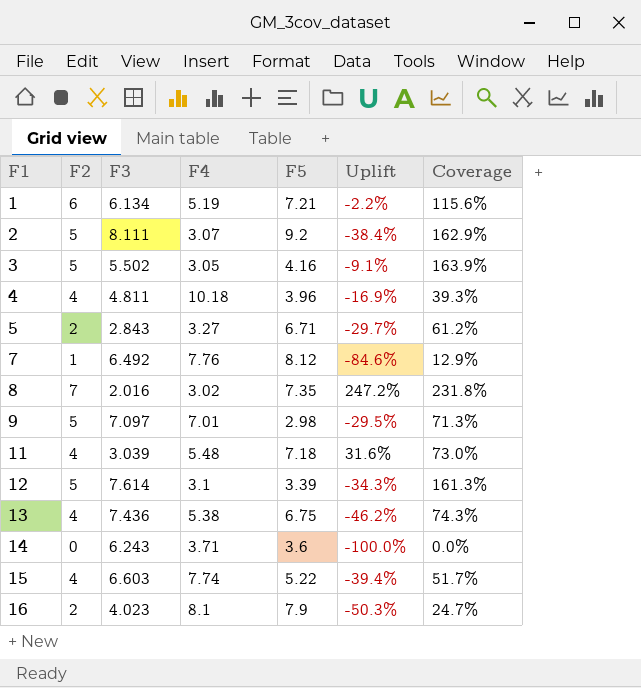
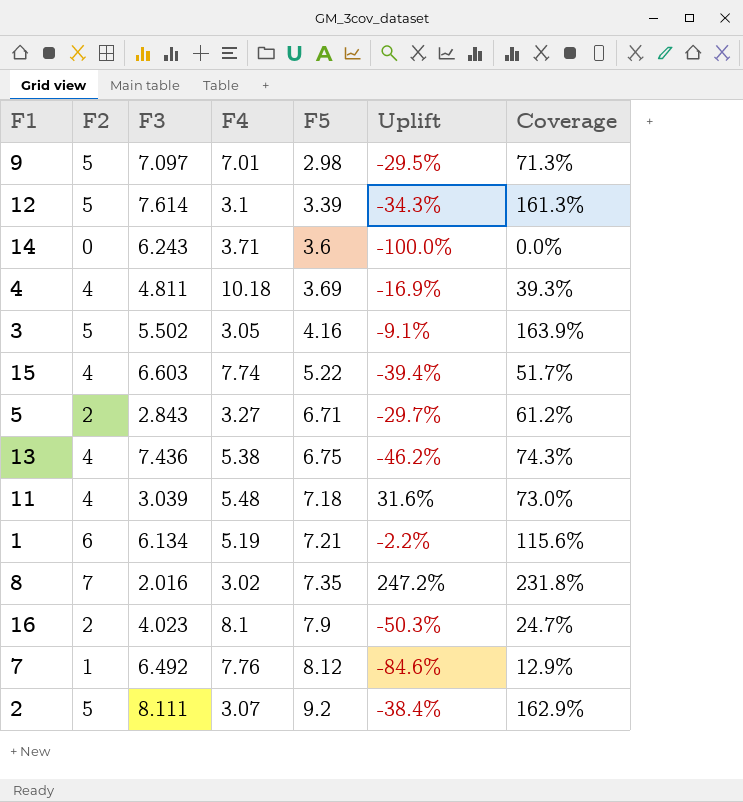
row order: F1 ascending -> F5 ascending
4 | F5: 3.96 -> 3.69

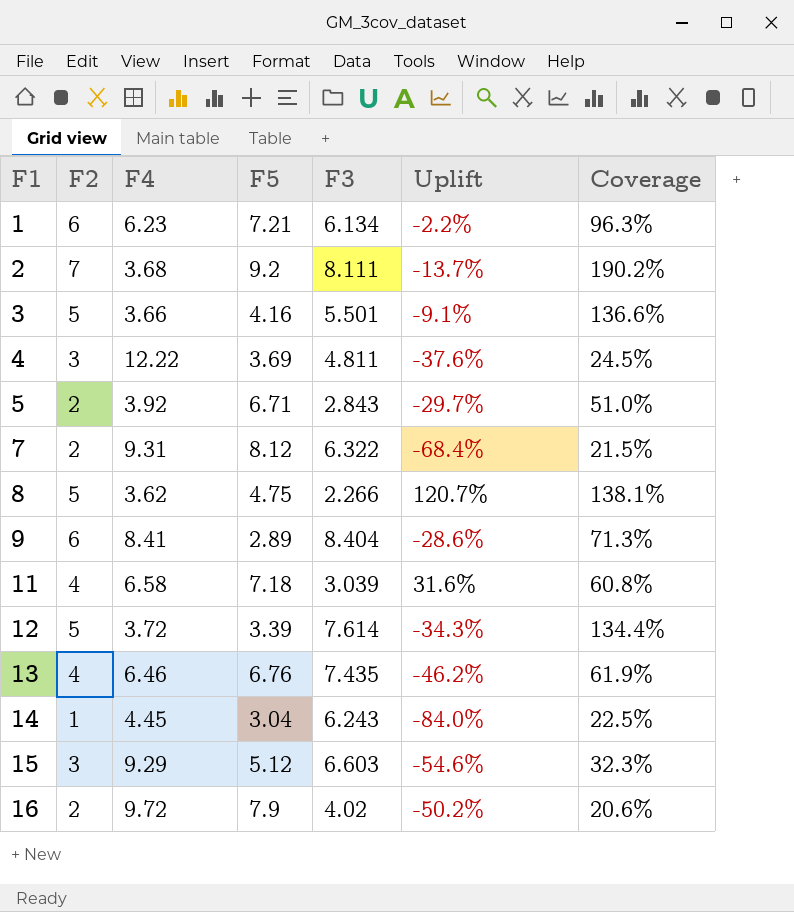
row order: F5 ascending -> F1 ascending
column F3 | position: 3 -> 5
1 | F4: 5.19 -> 6.23
1 | Coverage: 115.6% -> 96.3%
2 | F2: 5 -> 7
2 | F4: 3.07 -> 3.68
2 | Uplift: -38.4% -> -13.7%
2 | Coverage: 162.9% -> 190.2%
3 | F4: 3.05 -> 3.66
3 | F3: 5.502 -> 5.501
3 | Coverage: 163.9% -> 136.6%
4 | F2: 4 -> 3
4 | F4: 10.18 -> 12.22
4 | Uplift: -16.9% -> -37.6%
4 | Coverage: 39.3% -> 24.5%
5 | F4: 3.27 -> 3.92
5 | Coverage: 61.2% -> 51.0%
7 | F2: 1 -> 2
7 | F4: 7.76 -> 9.31
7 | F3: 6.492 -> 6.322
7 | Uplift: -84.6% -> -68.4%
7 | Coverage: 12.9% -> 21.5%
8 | F2: 7 -> 5
8 | F4: 3.02 -> 3.62
8 | F5: 7.35 -> 4.75
8 | F3: 2.016 -> 2.266
8 | Uplift: 247.2% -> 120.7%
8 | Coverage: 231.8% -> 138.1%
9 | F2: 5 -> 6
9 | F4: 7.01 -> 8.41
9 | F5: 2.98 -> 2.89
9 | F3: 7.097 -> 8.404
9 | Uplift: -29.5% -> -28.6%
11 | F4: 5.48 -> 6.58
11 | Coverage: 73.0% -> 60.8%
12 | F4: 3.1 -> 3.72
12 | Coverage: 161.3% -> 134.4%
13 | F4: 5.38 -> 6.46
13 | F5: 6.75 -> 6.76
13 | F3: 7.436 -> 7.435
13 | Coverage: 74.3% -> 61.9%
14 | F2: 0 -> 1
14 | F4: 3.71 -> 4.45
14 | F5: 3.6 -> 3.04
14 | Uplift: -100.0% -> -84.0%
14 | Coverage: 0.0% -> 22.5%
15 | F2: 4 -> 3
15 | F4: 7.74 -> 9.29
15 | F5: 5.22 -> 5.12
15 | Uplift: -39.4% -> -54.6%
15 | Coverage: 51.7% -> 32.3%
16 | F4: 8.1 -> 9.72
16 | F3: 4.023 -> 4.02
16 | Uplift: -50.3% -> -50.2%
16 | Coverage: 24.7% -> 20.6%

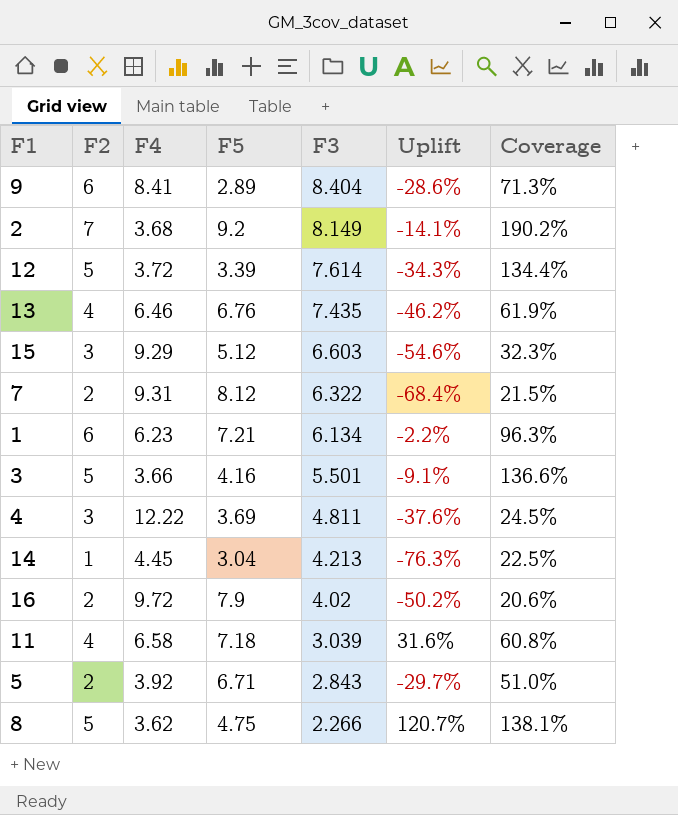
row order: F1 ascending -> F3 descending
2 | F3: 8.111 -> 8.149
2 | Uplift: -13.7% -> -14.1%
14 | F3: 6.243 -> 4.213
14 | Uplift: -84.0% -> -76.3%

